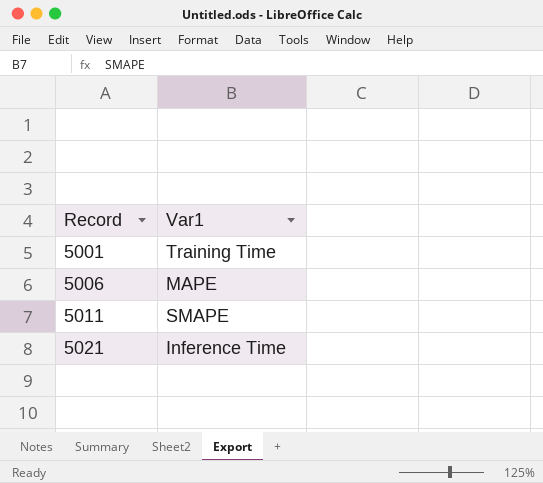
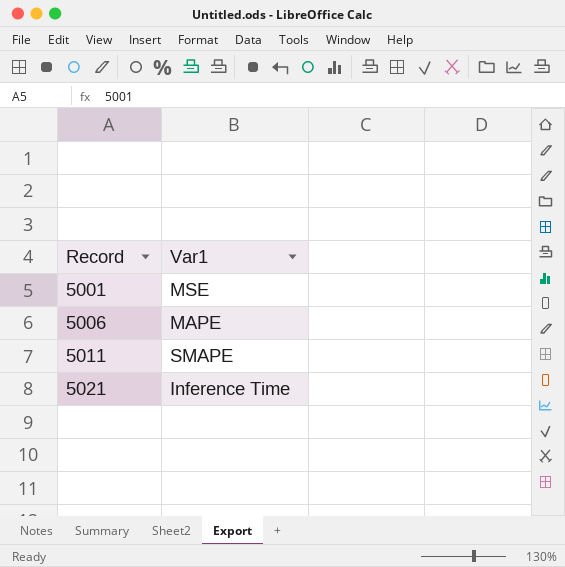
5001 | Var1: Training Time -> MSE

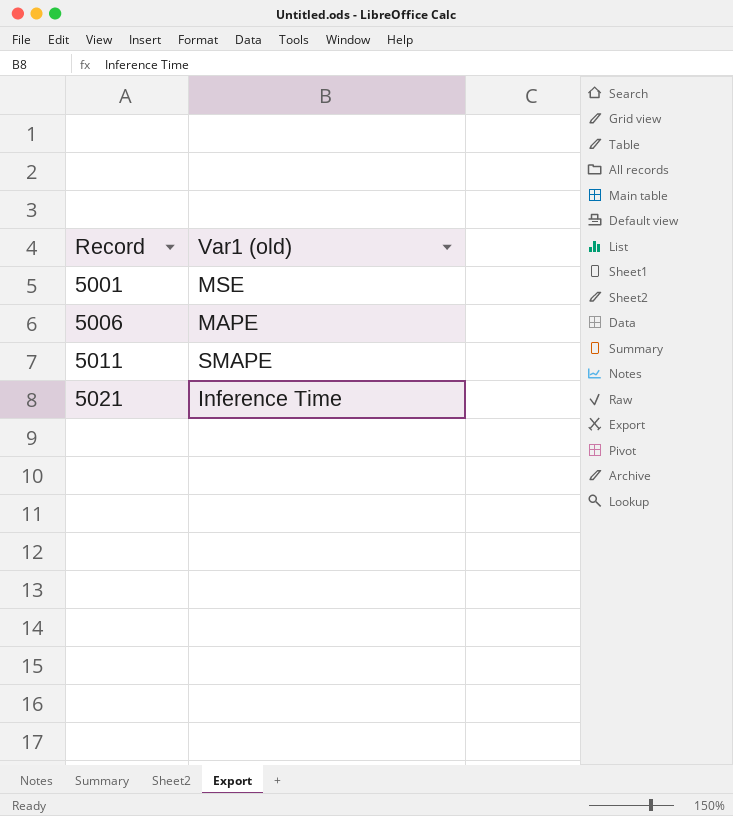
column name: Var1 -> Var1 (old)

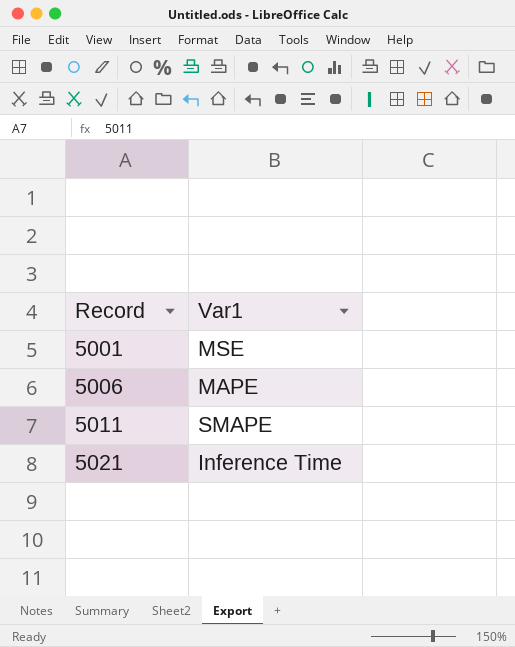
column name: Var1 (old) -> Var1

